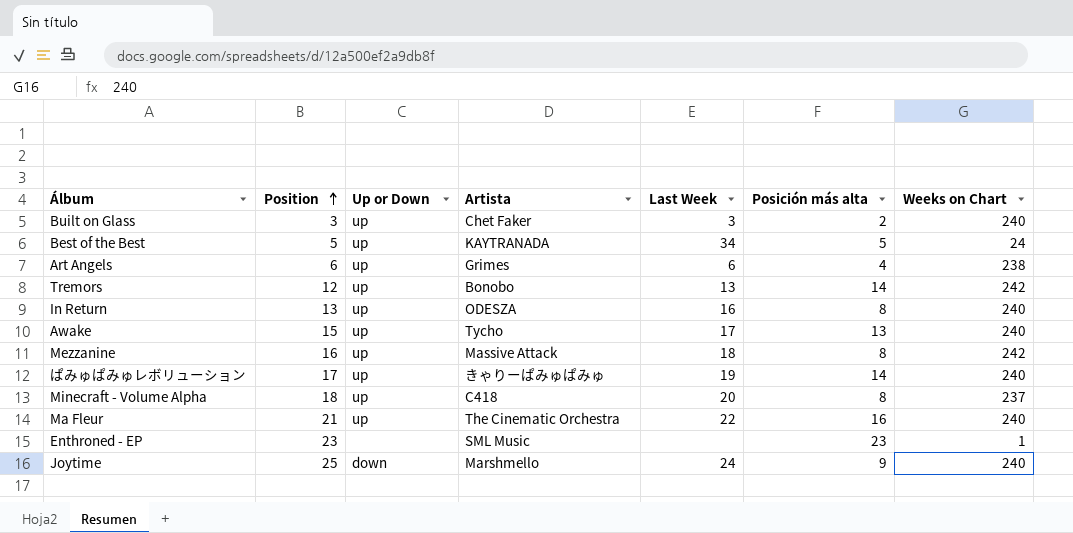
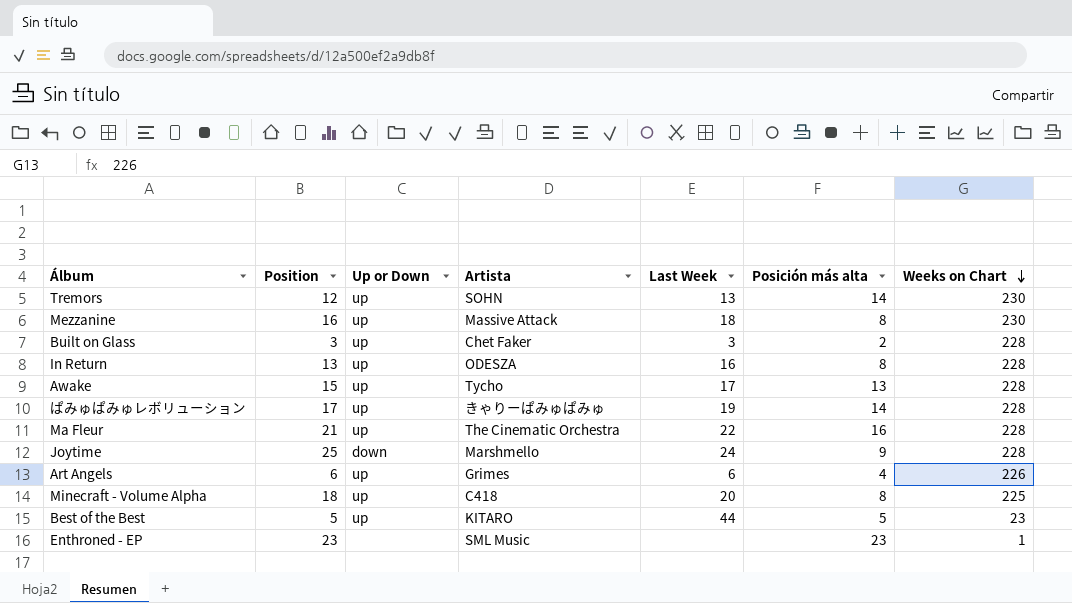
row order: Position ascending -> Weeks on Chart descending
Tremors | Artista: Bonobo -> SOHN
Tremors | Weeks on Chart: 242 -> 230
Mezzanine | Weeks on Chart: 242 -> 230
Built on Glass | Weeks on Chart: 240 -> 228
In Return | Weeks on Chart: 240 -> 228
Awake | Weeks on Chart: 240 -> 228
ぱみゅぱみゅレボリューション | Weeks on Chart: 240 -> 228
Ma Fleur | Weeks on Chart: 240 -> 228
Joytime | Weeks on Chart: 240 -> 228
Art Angels | Weeks on Chart: 238 -> 226
Minecraft - Volume Alpha | Weeks on Chart: 237 -> 225
Best of the Best | Artista: KAYTRANADA -> KITARO
Best of the Best | Last Week: 34 -> 44
Best of the Best | Weeks on Chart: 24 -> 23

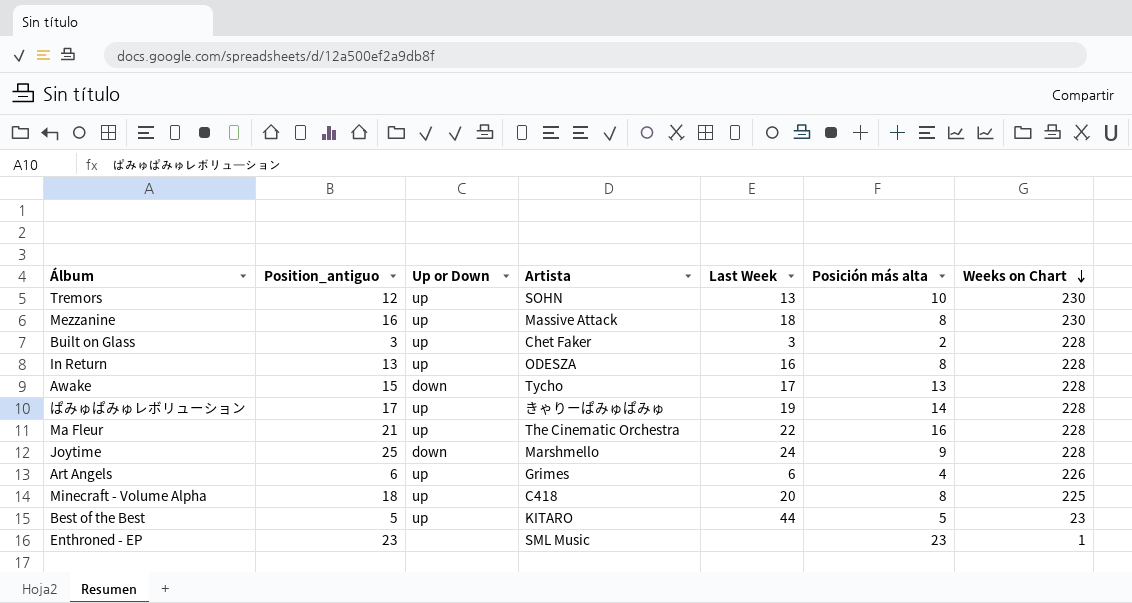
column name: Position -> Position_antiguo
Tremors | Posición más alta: 14 -> 10
Awake | Up or Down: up -> down

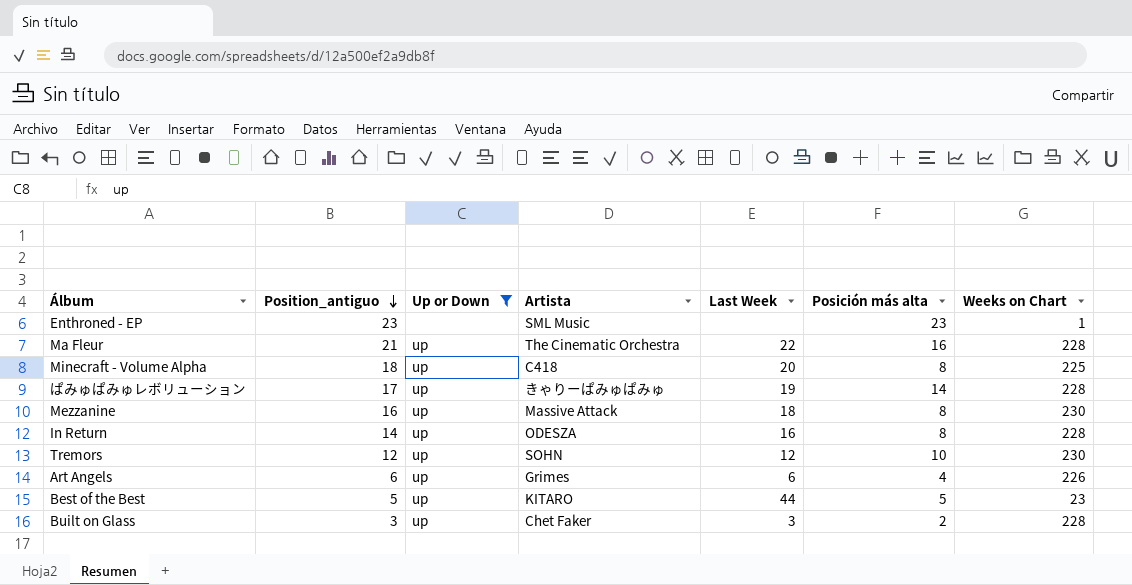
filter: none -> Up or Down != down
row order: Weeks on Chart descending -> Position_antiguo descending
In Return | Position_antiguo: 13 -> 14
Tremors | Last Week: 13 -> 12

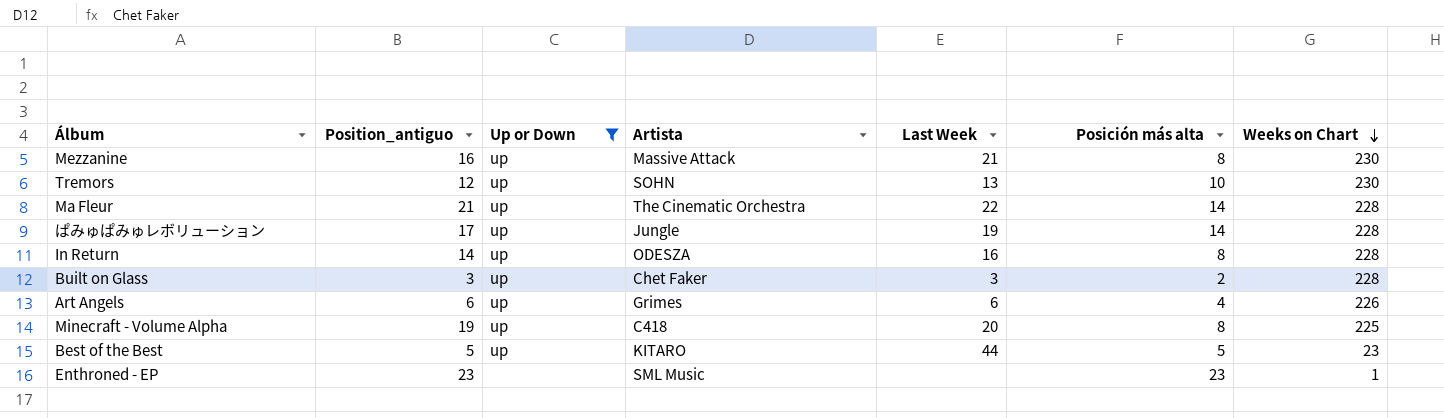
row order: Position_antiguo descending -> Weeks on Chart descending
Mezzanine | Last Week: 18 -> 21
Tremors | Last Week: 12 -> 13
Ma Fleur | Posición más alta: 16 -> 14
ぱみゅぱみゅレボリューション | Artista: きゃりーぱみゅぱみゅ -> Jungle
Minecraft - Volume Alpha | Position_antiguo: 18 -> 19

